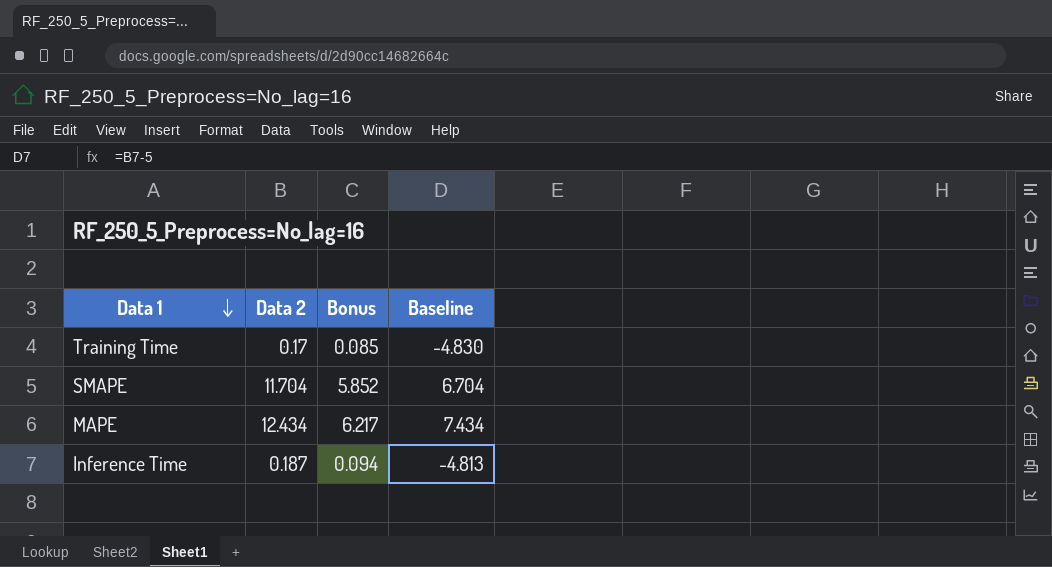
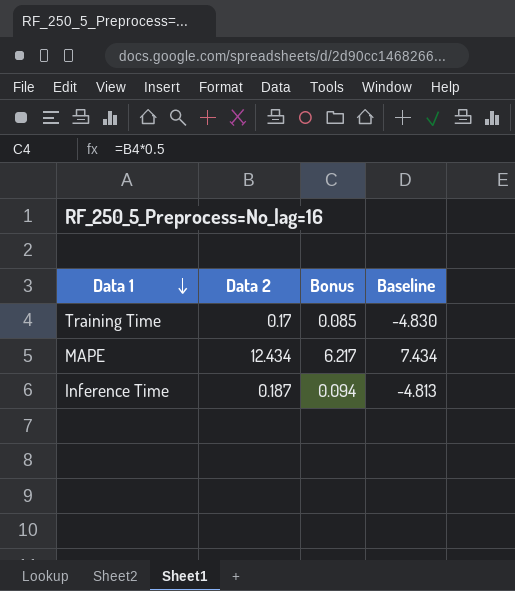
row SMAPE: 11.704 | 5.852 | 6.704 -> none

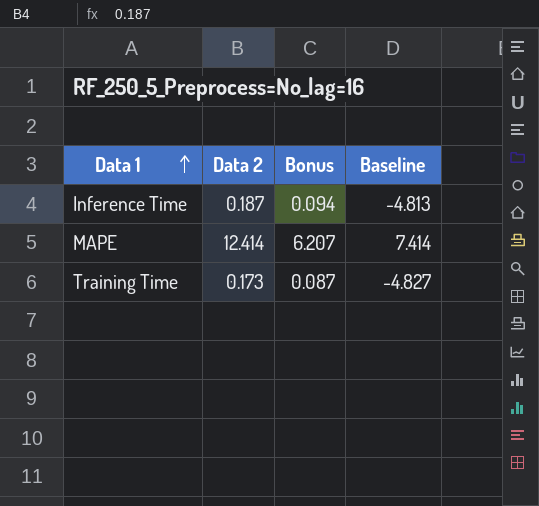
row order: Data 1 descending -> Data 1 ascending
MAPE | Data 2: 12.434 -> 12.414
MAPE | Bonus: 6.217 -> 6.207
MAPE | Baseline: 7.434 -> 7.414
Training Time | Data 2: 0.17 -> 0.173
Training Time | Bonus: 0.085 -> 0.087
Training Time | Baseline: -4.830 -> -4.827

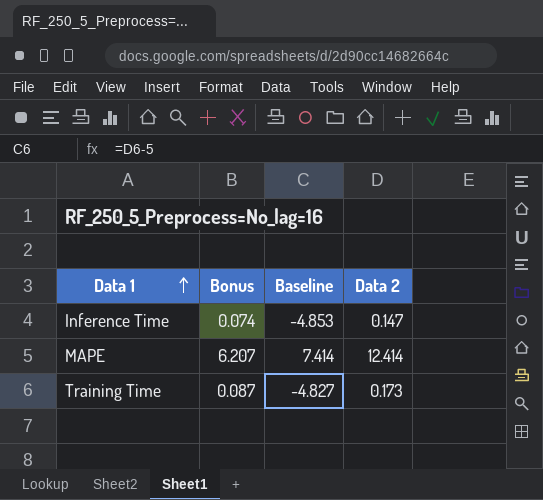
column Data 2 | position: 2 -> 4
Inference Time | Bonus: 0.094 -> 0.074
Inference Time | Baseline: -4.813 -> -4.853
Inference Time | Data 2: 0.187 -> 0.147

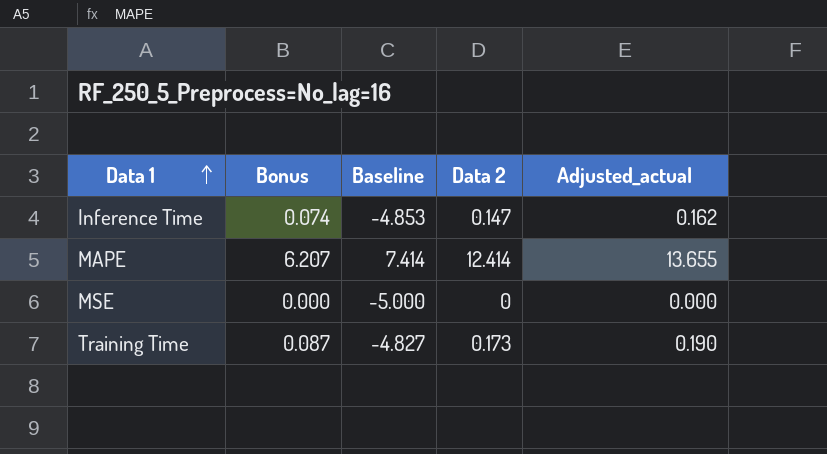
column Adjusted_actual | formula: none -> [Data 2] * 1.1
row MSE: none -> 0.000 | -5.000 | 0 | 0.000

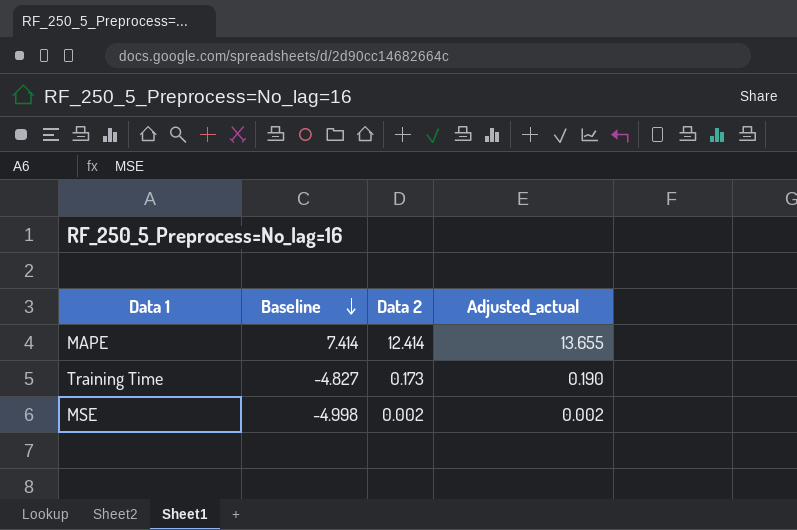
row order: Data 1 ascending -> Baseline descending
column Bonus | formula: [Data 2] * 0.5 -> none
row Inference Time: 0.074 | -4.853 | 0.147 | 0.162 -> none
MSE | Baseline: -5.000 -> -4.998
MSE | Data 2: 0 -> 0.002
MSE | Adjusted_actual: 0.000 -> 0.002

